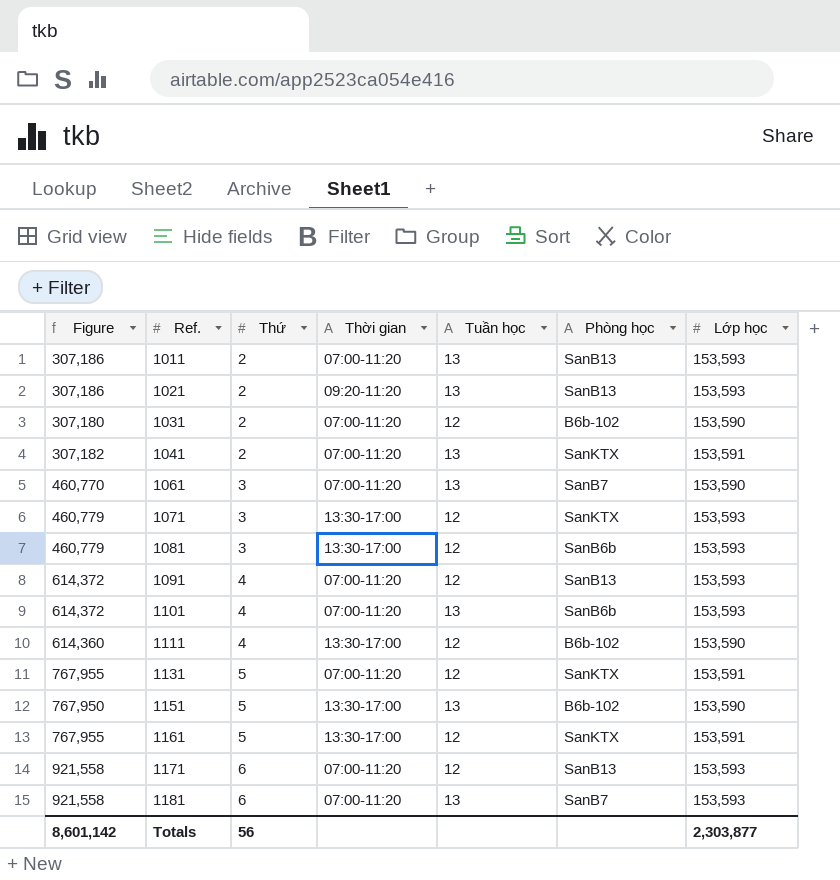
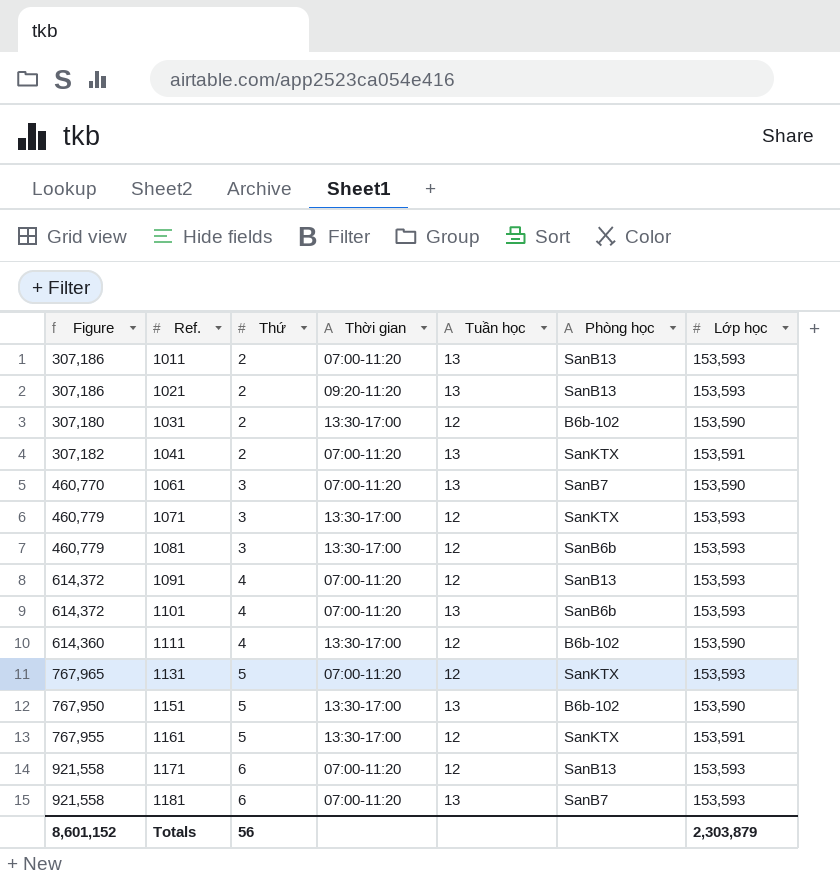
1031 | Thời gian: 07:00-11:20 -> 13:30-17:00
1131 | Figure: 767,955 -> 767,965
1131 | Lớp học: 153,591 -> 153,593
Totals | Figure: 8,601,142 -> 8,601,152
Totals | Lớp học: 2,303,877 -> 2,303,879

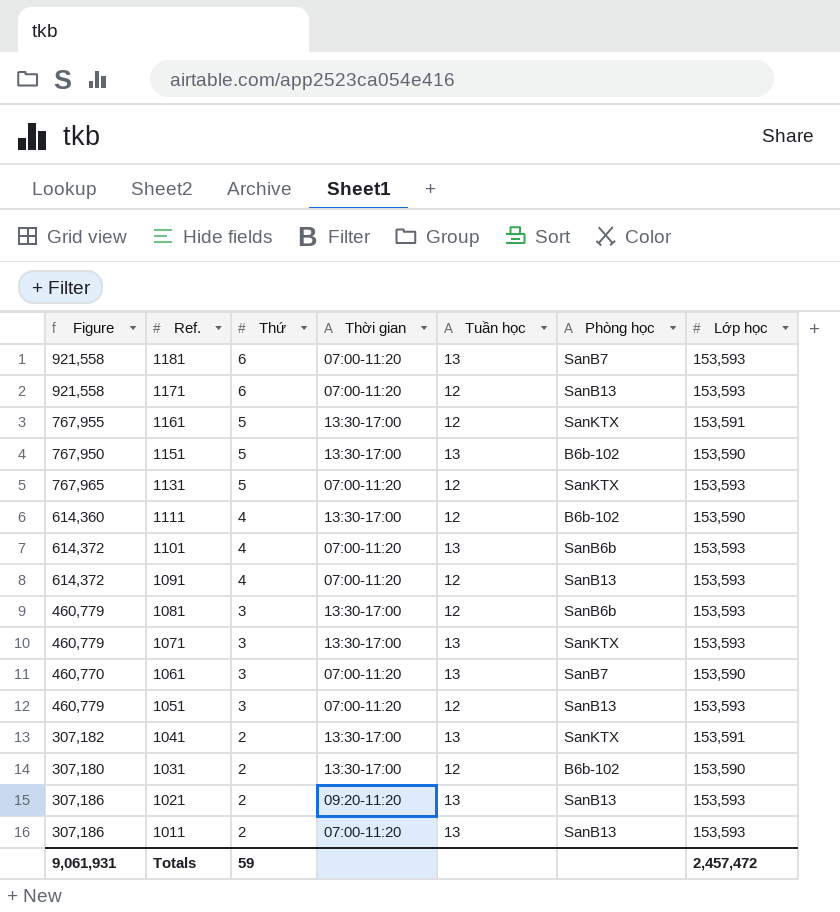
row order: Ref. ascending -> Ref. descending
1071 | Tuần học: 12 -> 13
row 1051: none -> 460,779 | 3 | 07:00-11:20 | 12 | SanB13 | 153,593
1041 | Thời gian: 07:00-11:20 -> 13:30-17:00
Totals | Figure: 8,601,152 -> 9,061,931
Totals | Thứ: 56 -> 59
Totals | Lớp học: 2,303,879 -> 2,457,472

